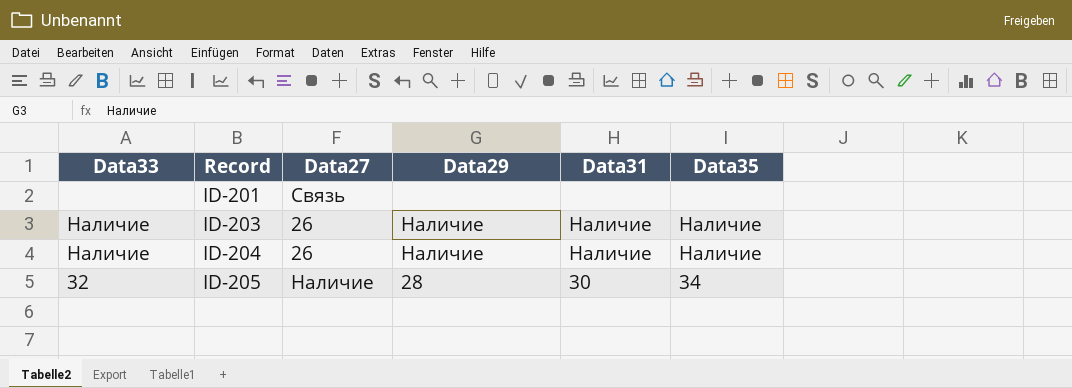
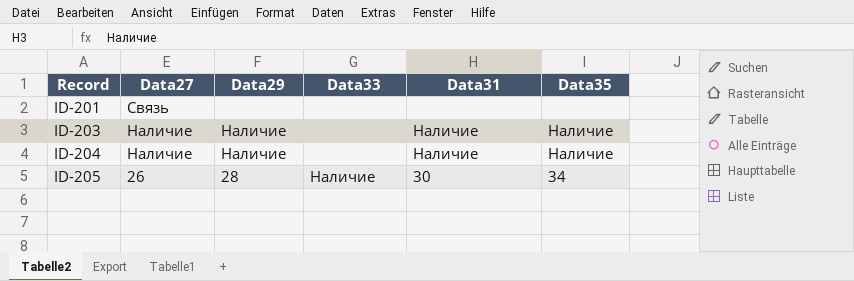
column Data33 | position: 1 -> 4
ID-203 | Data27: 26 -> Наличие
ID-203 | Data33: Наличие -> none
ID-204 | Data27: 26 -> Наличие
ID-204 | Data33: Наличие -> none
ID-205 | Data27: Наличие -> 26
ID-205 | Data33: 32 -> Наличие

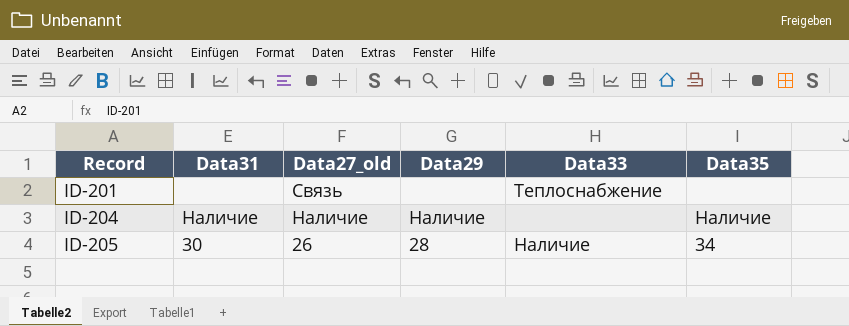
column Data31 | position: 5 -> 2
column name: Data27 -> Data27_old
row ID-203: Наличие | Наличие | none | Наличие | Наличие -> none
ID-201 | Data33: none -> Теплоснабжение

